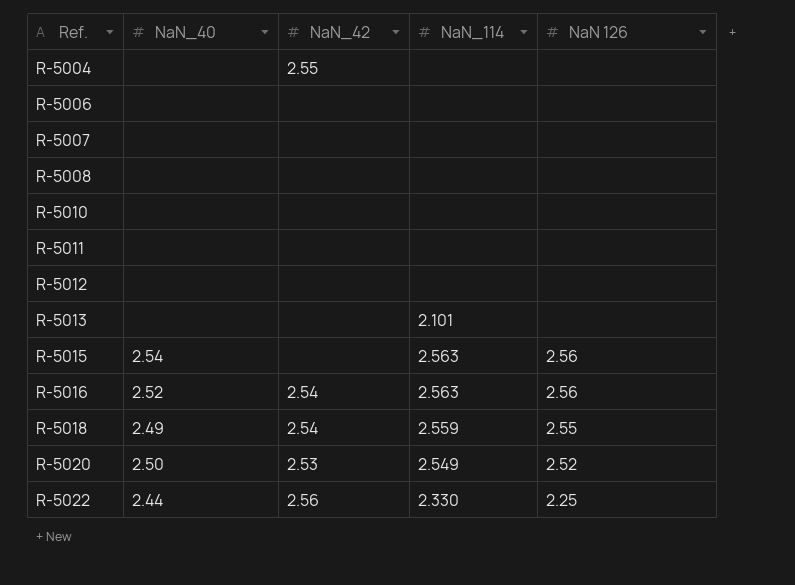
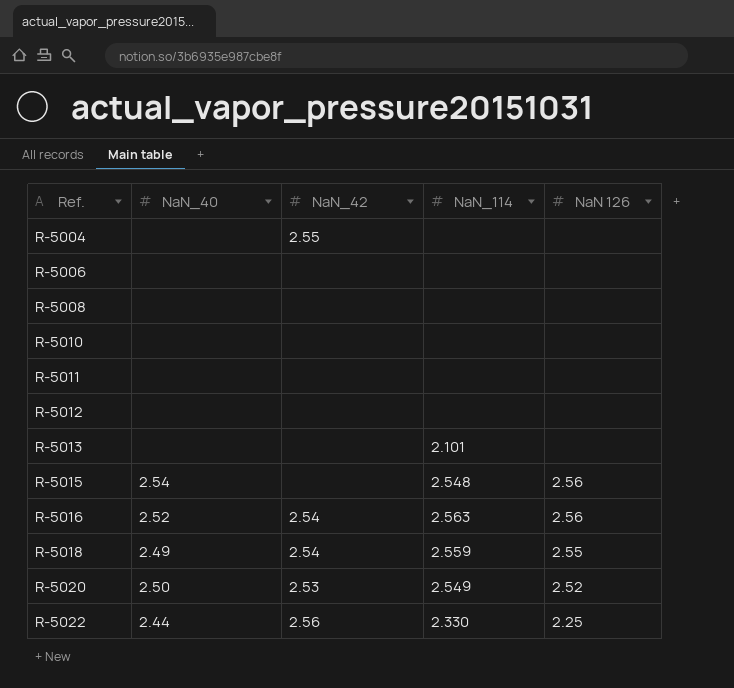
row R-5007: none | none | none | none -> none
R-5015 | NaN_114: 2.563 -> 2.548

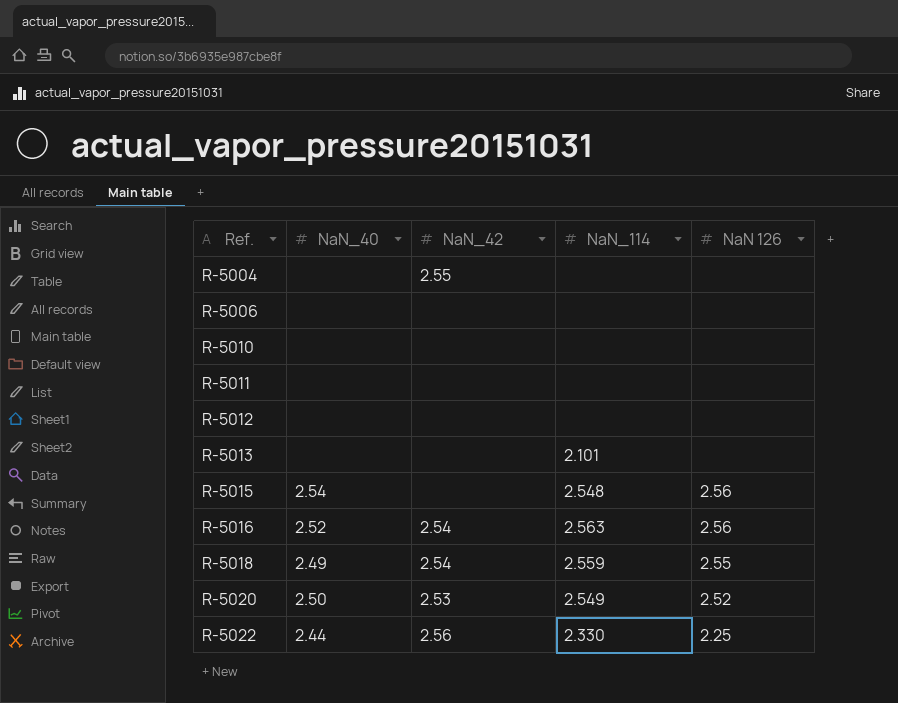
row R-5008: none | none | none | none -> none

